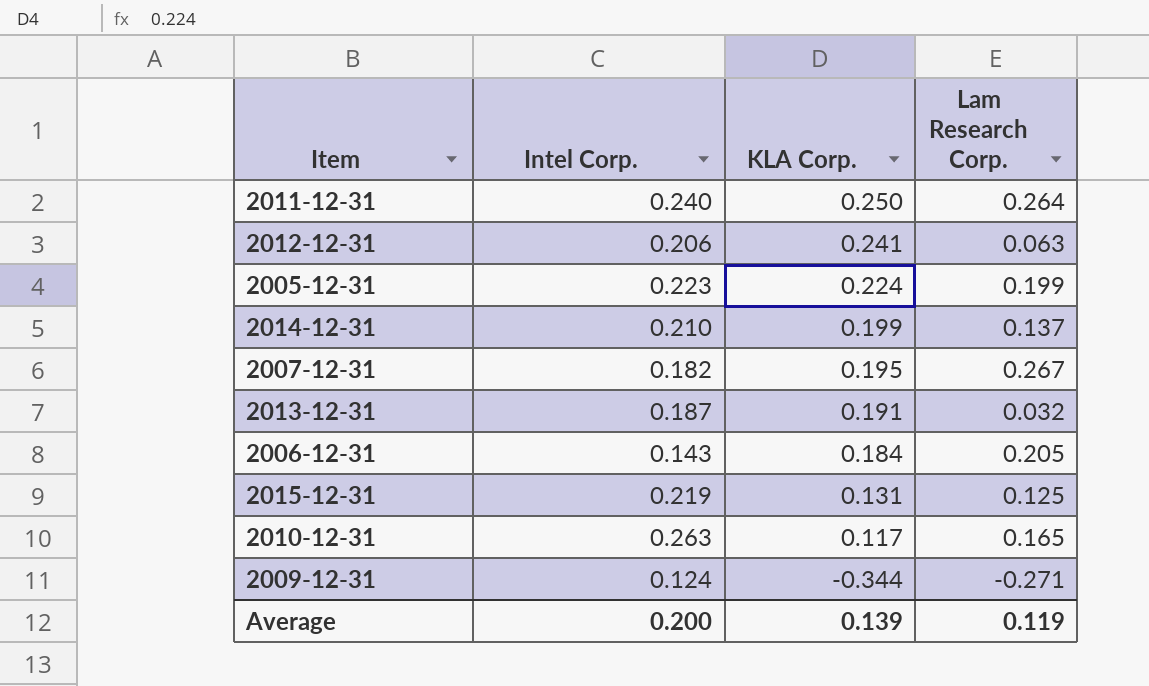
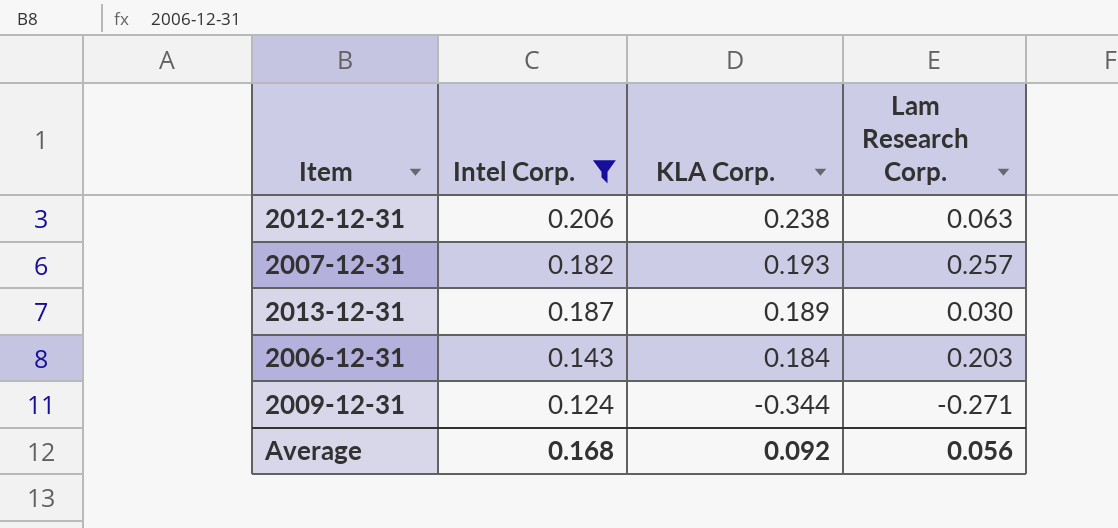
filter: none -> Intel Corp. <= 0.206
2012-12-31 | KLA Corp.: 0.241 -> 0.238
2007-12-31 | KLA Corp.: 0.195 -> 0.193
2007-12-31 | Lam Research Corp.: 0.267 -> 0.257
2013-12-31 | KLA Corp.: 0.191 -> 0.189
2013-12-31 | Lam Research Corp.: 0.032 -> 0.030
2006-12-31 | Lam Research Corp.: 0.205 -> 0.203
Average | Intel Corp.: 0.200 -> 0.168
Average | KLA Corp.: 0.139 -> 0.092
Average | Lam Research Corp.: 0.119 -> 0.056

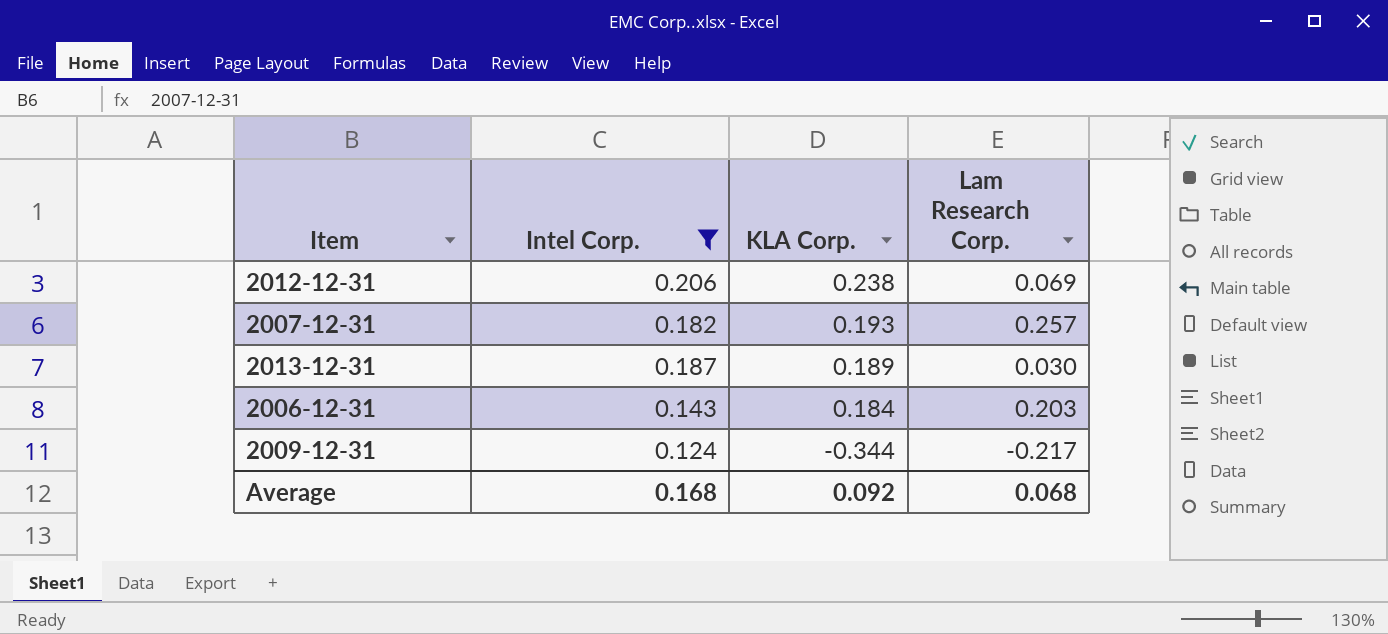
2012-12-31 | Lam Research Corp.: 0.063 -> 0.069
2009-12-31 | Lam Research Corp.: -0.271 -> -0.217
Average | Lam Research Corp.: 0.056 -> 0.068

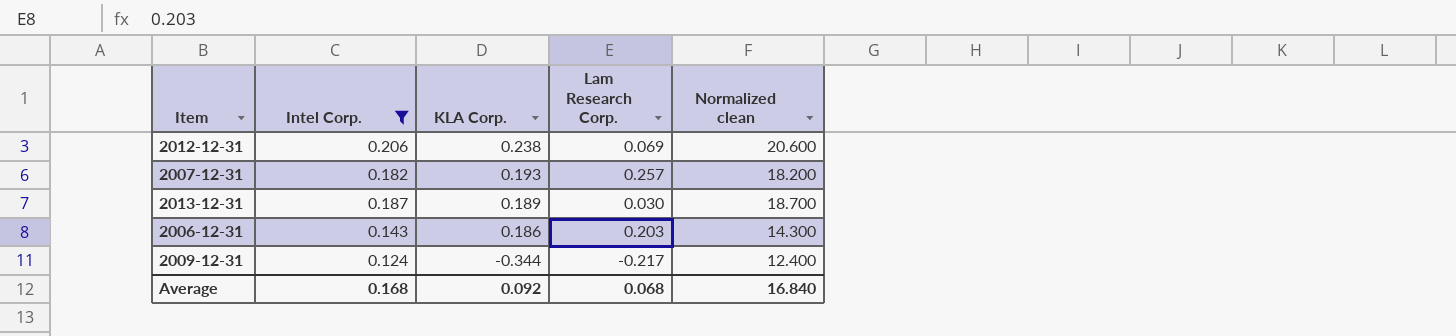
column Normalized clean | formula: none -> [Intel Corp.] * 100
2006-12-31 | KLA Corp.: 0.184 -> 0.186

